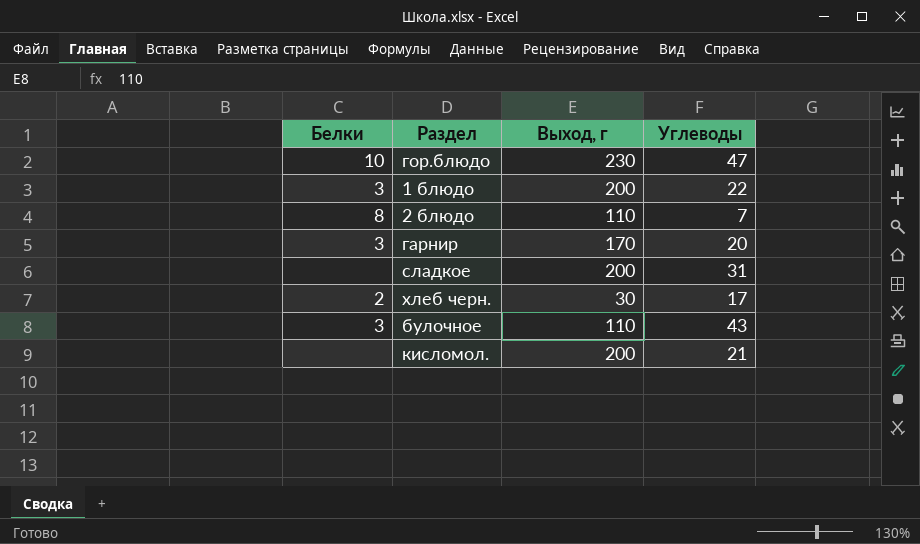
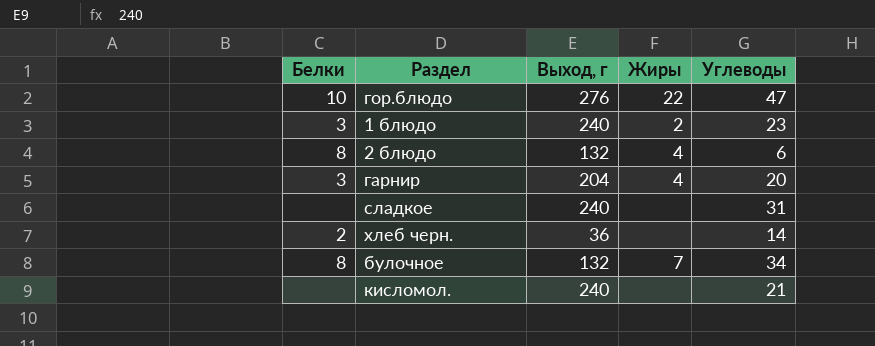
column Жиры | position: none -> 4
гор.блюдо | Выход, г: 230 -> 276
1 блюдо | Выход, г: 200 -> 240
1 блюдо | Углеводы: 22 -> 23
2 блюдо | Выход, г: 110 -> 132
2 блюдо | Углеводы: 7 -> 6
гарнир | Выход, г: 170 -> 204
сладкое | Выход, г: 200 -> 240
хлеб черн. | Выход, г: 30 -> 36
хлеб черн. | Углеводы: 17 -> 14
булочное | Белки: 3 -> 8
булочное | Выход, г: 110 -> 132
булочное | Углеводы: 43 -> 34
кисломол. | Выход, г: 200 -> 240

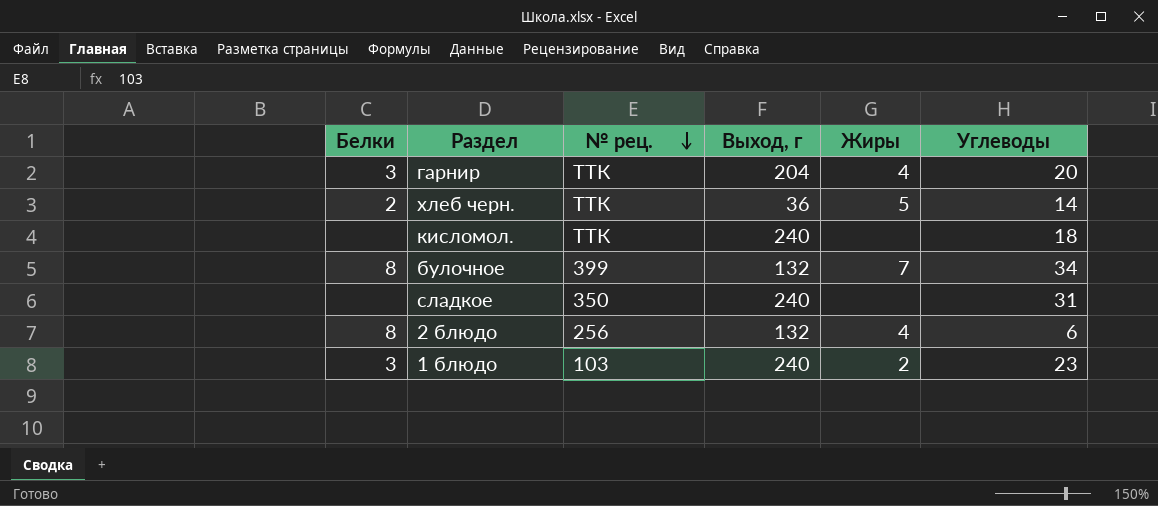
row order: none -> № рец. descending
column № рец. | position: none -> 3
row гор.блюдо: 10 | 276 | 22 | 47 -> none
хлеб черн. | Жиры: none -> 5
кисломол. | Углеводы: 21 -> 18

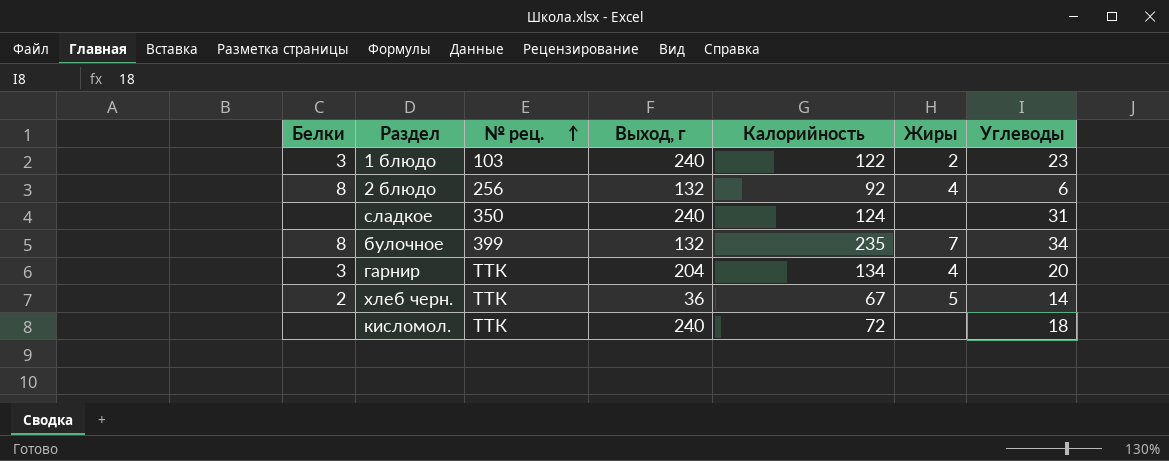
row order: № рец. descending -> № рец. ascending
column Калорийность | position: none -> 5

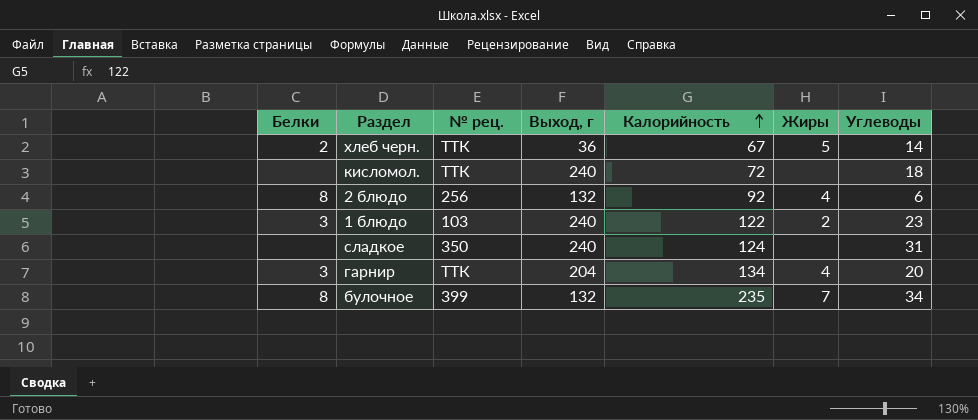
row order: № рец. ascending -> Калорийность ascending

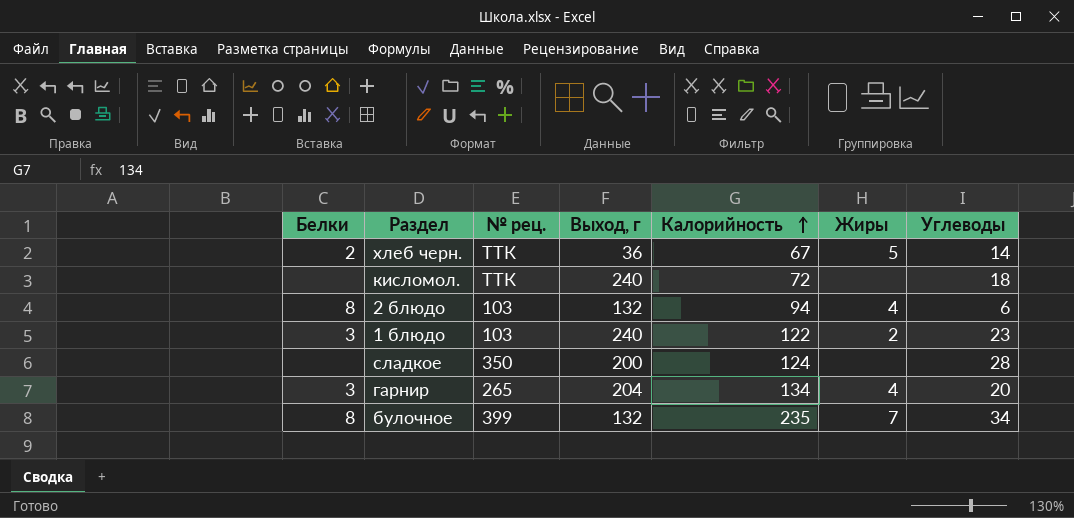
2 блюдо | № рец.: 256 -> 103
2 блюдо | Калорийность: 92 -> 94
сладкое | Выход, г: 240 -> 200
сладкое | Углеводы: 31 -> 28
гарнир | № рец.: ТТК -> 265

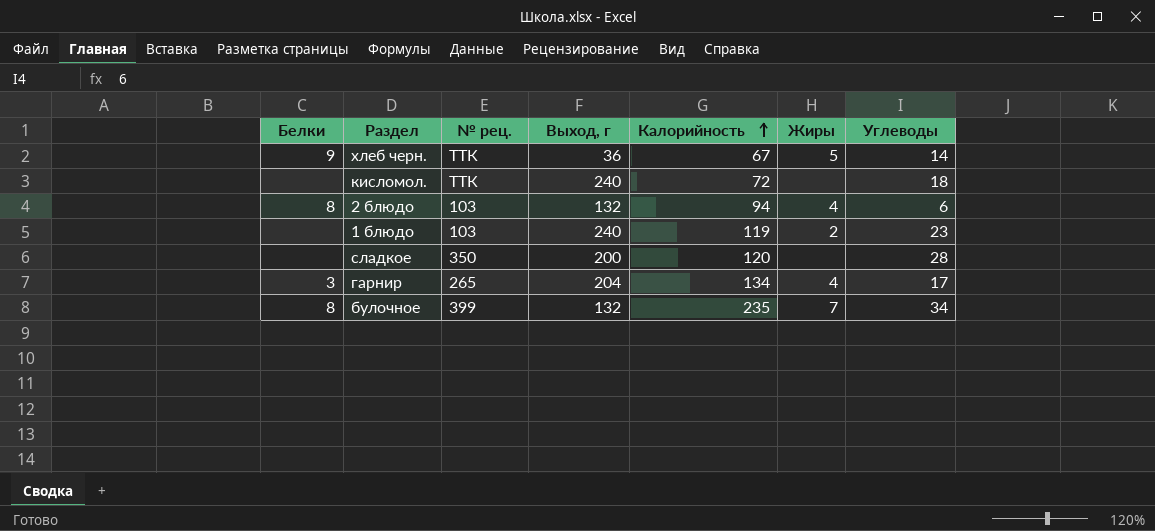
хлеб черн. | Белки: 2 -> 9
1 блюдо | Белки: 3 -> none
1 блюдо | Калорийность: 122 -> 119
сладкое | Калорийность: 124 -> 120
гарнир | Углеводы: 20 -> 17

